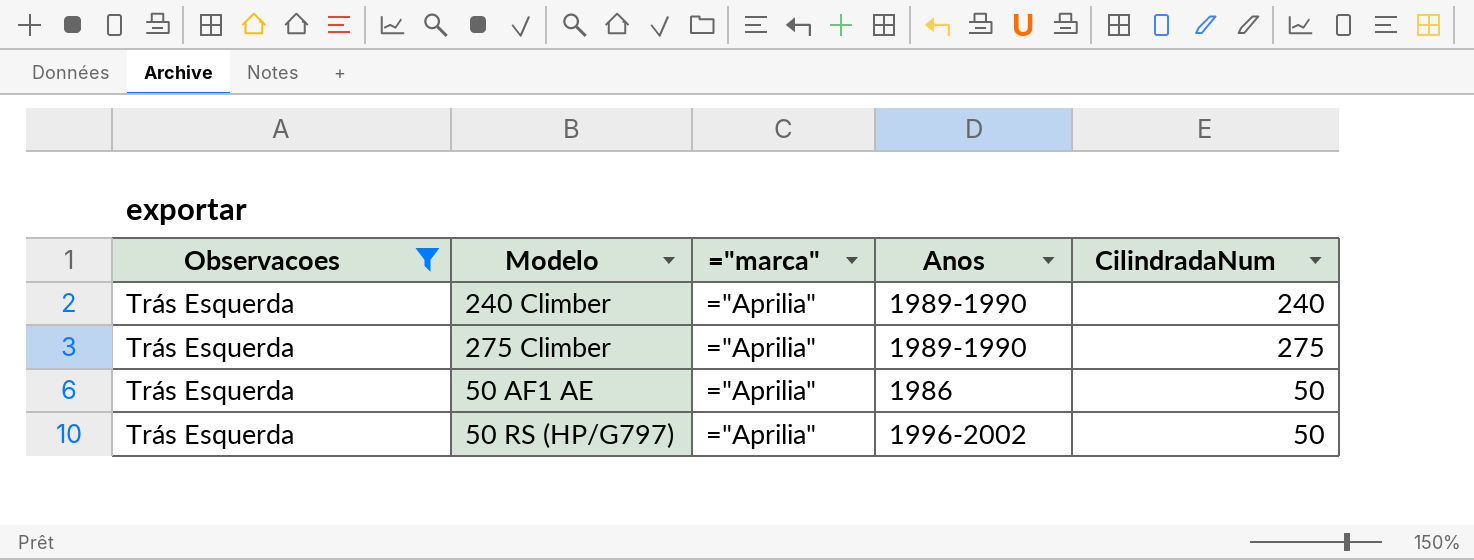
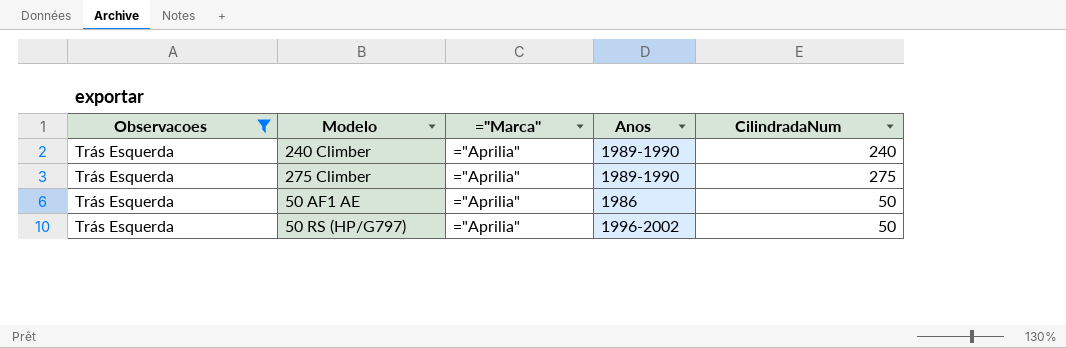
column name: ="marca" -> ="Marca"

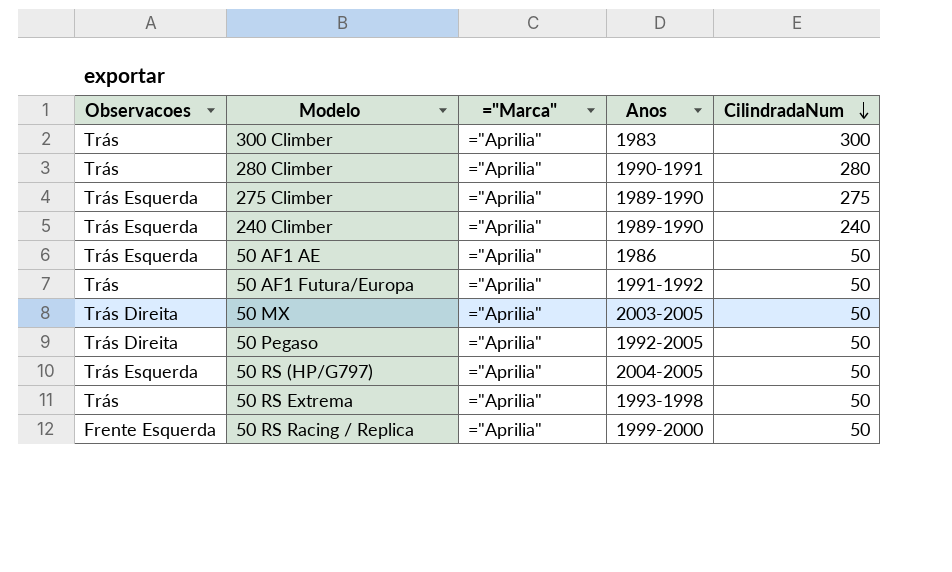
filter: Observacoes = Trás Esquerda -> none
row order: none -> CilindradaNum descending
50 RS (HP/G797) | Anos: 1996-2002 -> 2004-2005

